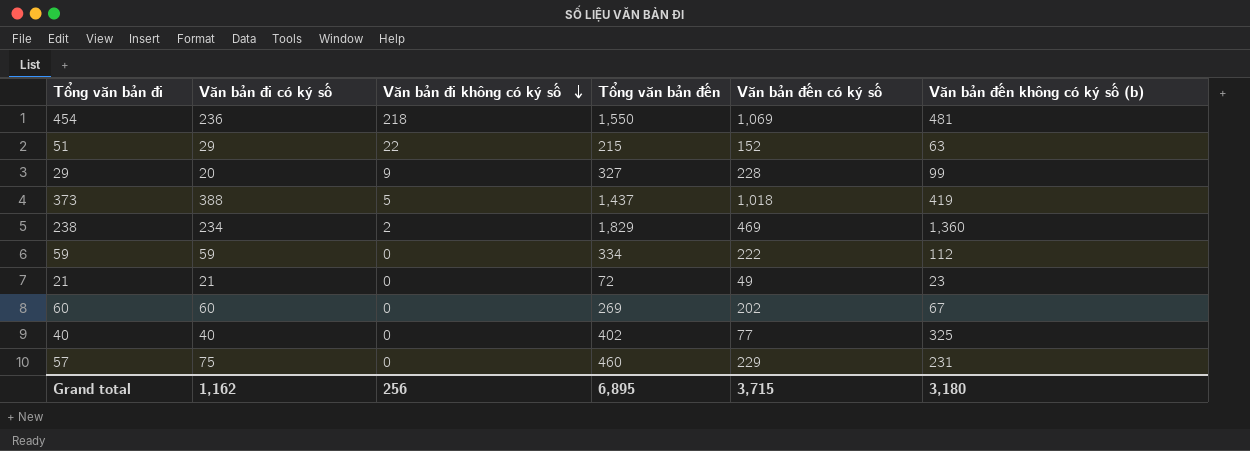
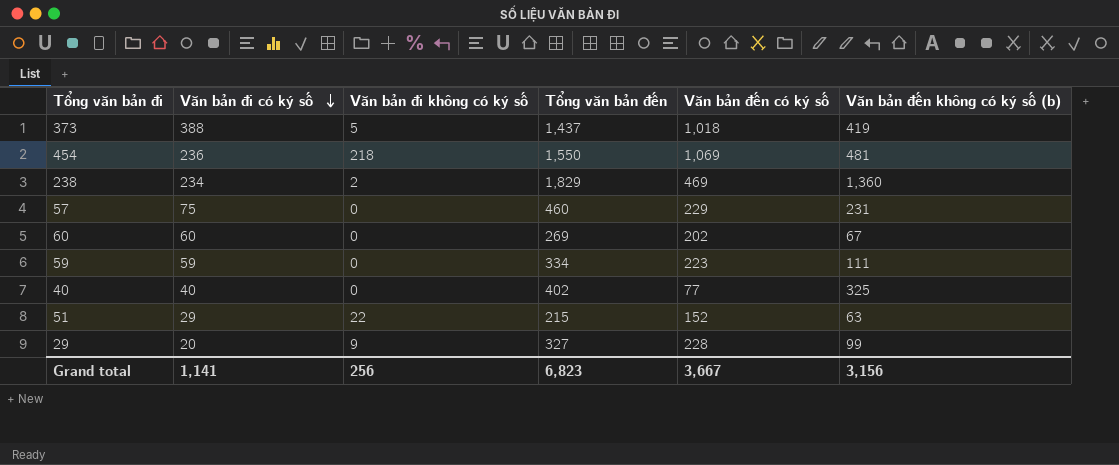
row order: Văn bản đi không có ký số descending -> Văn bản đi có ký số descending
row 21: 21 | 0 | 72 | 49 | 23 -> none
59 | Văn bản đến có ký số: 222 -> 223
59 | Văn bản đến không có ký số (b): 112 -> 111
Grand total | Văn bản đi có ký số: 1,162 -> 1,141
Grand total | Tổng văn bản đến: 6,895 -> 6,823
Grand total | Văn bản đến có ký số: 3,715 -> 3,667
Grand total | Văn bản đến không có ký số (b): 3,180 -> 3,156

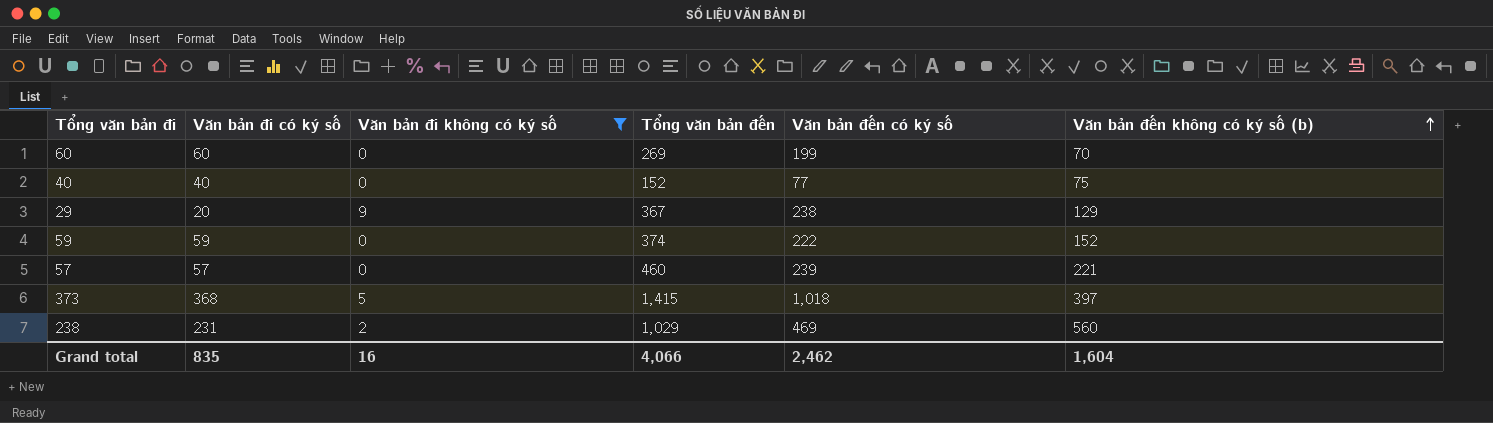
filter: none -> Văn bản đi không có ký số <= 9
row order: Văn bản đi có ký số descending -> Văn bản đến không có ký số (b) ascending
60 | Văn bản đến có ký số: 202 -> 199
60 | Văn bản đến không có ký số (b): 67 -> 70
40 | Tổng văn bản đến: 402 -> 152
40 | Văn bản đến không có ký số (b): 325 -> 75
29 | Tổng văn bản đến: 327 -> 367
29 | Văn bản đến có ký số: 228 -> 238
29 | Văn bản đến không có ký số (b): 99 -> 129
59 | Tổng văn bản đến: 334 -> 374
59 | Văn bản đến có ký số: 223 -> 222
59 | Văn bản đến không có ký số (b): 111 -> 152
57 | Văn bản đi có ký số: 75 -> 57
57 | Văn bản đến có ký số: 229 -> 239
57 | Văn bản đến không có ký số (b): 231 -> 221
373 | Văn bản đi có ký số: 388 -> 368
373 | Tổng văn bản đến: 1,437 -> 1,415
373 | Văn bản đến không có ký số (b): 419 -> 397
238 | Văn bản đi có ký số: 234 -> 231
238 | Tổng văn bản đến: 1,829 -> 1,029
238 | Văn bản đến không có ký số (b): 1,360 -> 560
Grand total | Văn bản đi có ký số: 1,141 -> 835
Grand total | Văn bản đi không có ký số: 256 -> 16
Grand total | Tổng văn bản đến: 6,823 -> 4,066
Grand total | Văn bản đến có ký số: 3,667 -> 2,462
Grand total | Văn bản đến không có ký số (b): 3,156 -> 1,604

